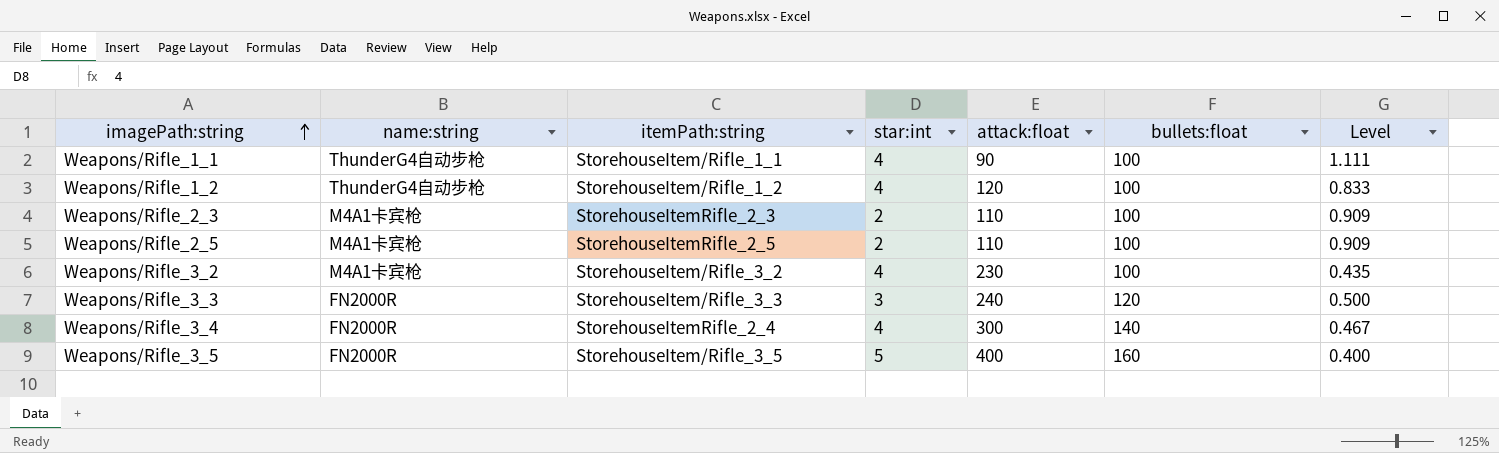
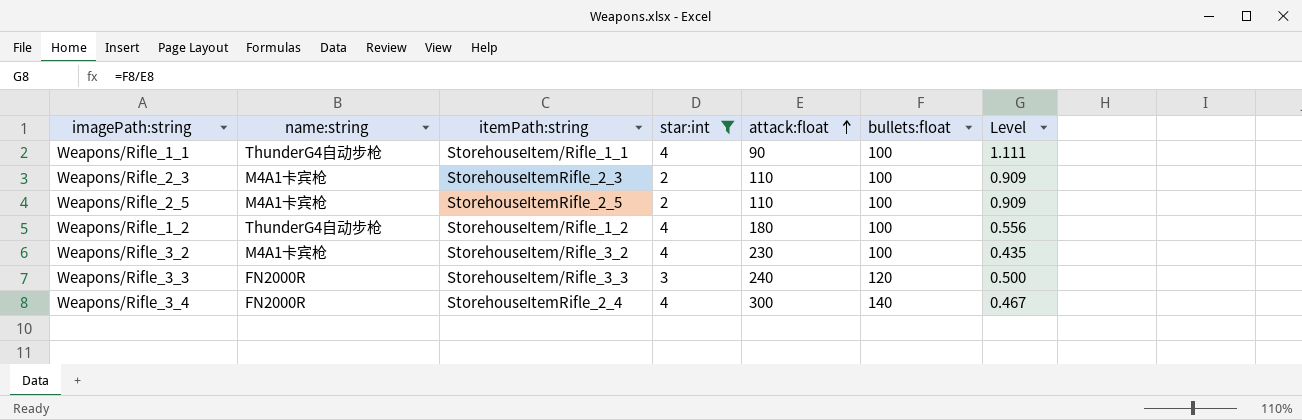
filter: none -> star:int != 5
row order: imagePath:string ascending -> attack:float ascending
Weapons/Rifle_1_2 | attack:float: 120 -> 180
Weapons/Rifle_1_2 | Level: 0.833 -> 0.556

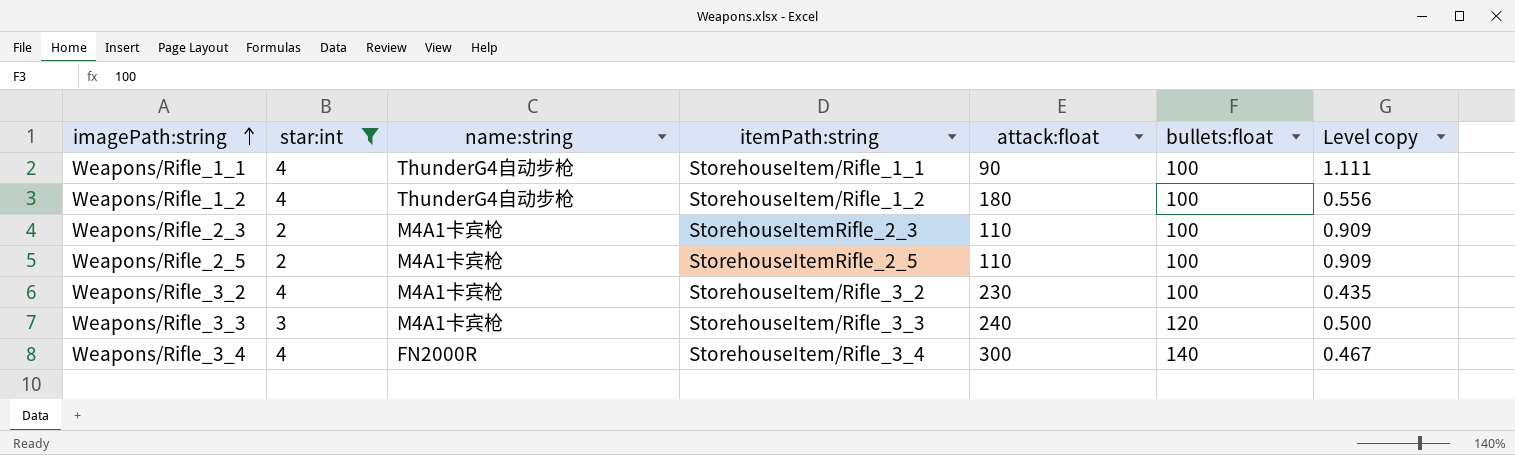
row order: attack:float ascending -> imagePath:string ascending
column star:int | position: 4 -> 2
column name: Level -> Level copy
Weapons/Rifle_3_3 | name:string: FN2000R -> M4A1卡宾枪
Weapons/Rifle_3_4 | itemPath:string: StorehouseItemRifle_2_4 -> StorehouseItem/Rifle_3_4

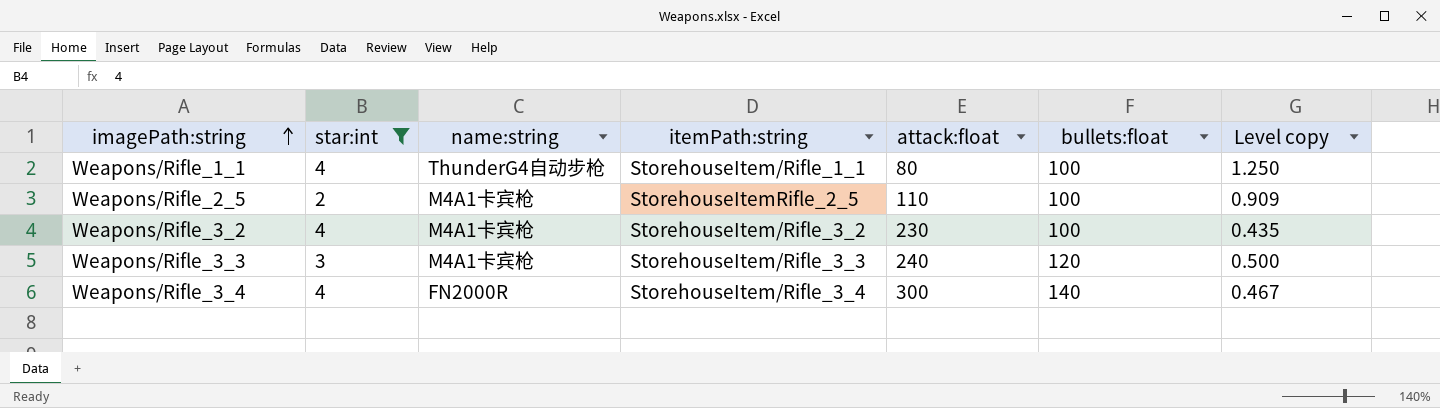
row Weapons/Rifle_1_2: 4 | ThunderG4自动步枪 | StorehouseItem/Rifle_1_2 | 180 | 100 | 0.556 -> none
row Weapons/Rifle_2_3: 2 | M4A1卡宾枪 | StorehouseItemRifle_2_3 | 110 | 100 | 0.909 -> none
Weapons/Rifle_1_1 | attack:float: 90 -> 80
Weapons/Rifle_1_1 | Level copy: 1.111 -> 1.250

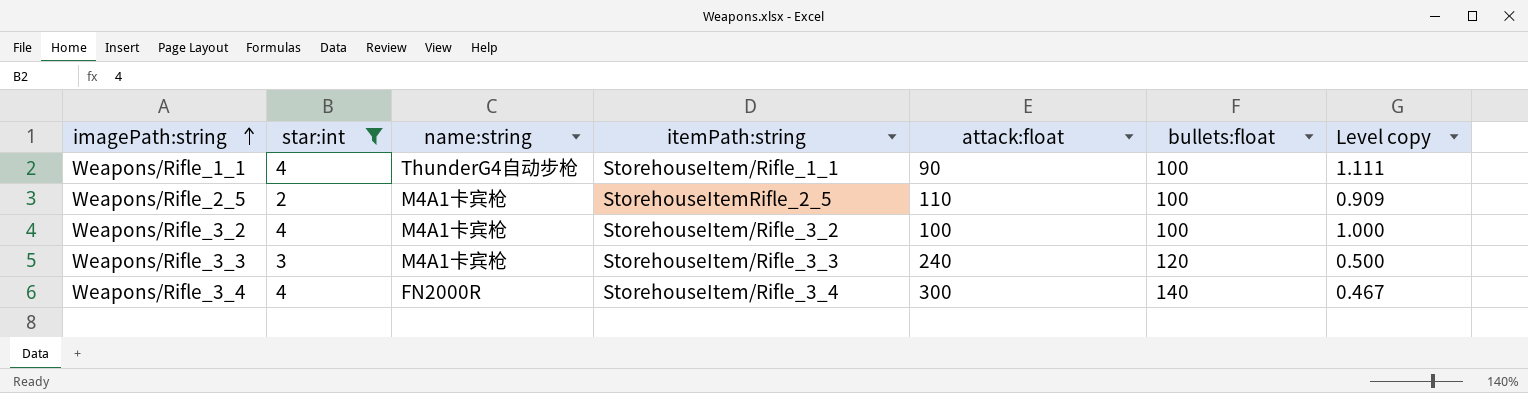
Weapons/Rifle_1_1 | attack:float: 80 -> 90
Weapons/Rifle_1_1 | Level copy: 1.250 -> 1.111
Weapons/Rifle_3_2 | attack:float: 230 -> 100
Weapons/Rifle_3_2 | Level copy: 0.435 -> 1.000

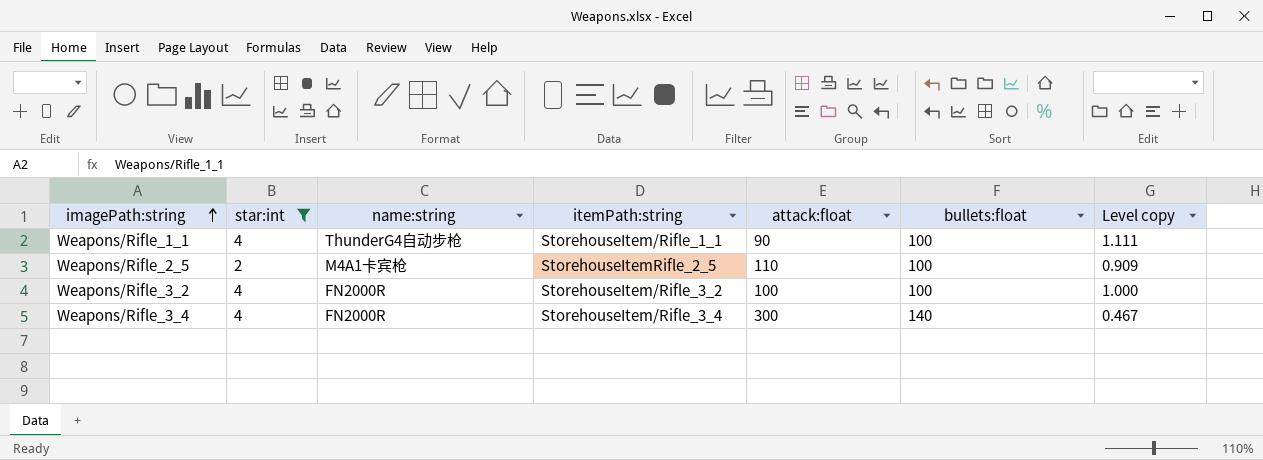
row Weapons/Rifle_3_3: 3 | M4A1卡宾枪 | StorehouseItem/Rifle_3_3 | 240 | 120 | 0.500 -> none
Weapons/Rifle_3_2 | name:string: M4A1卡宾枪 -> FN2000R

